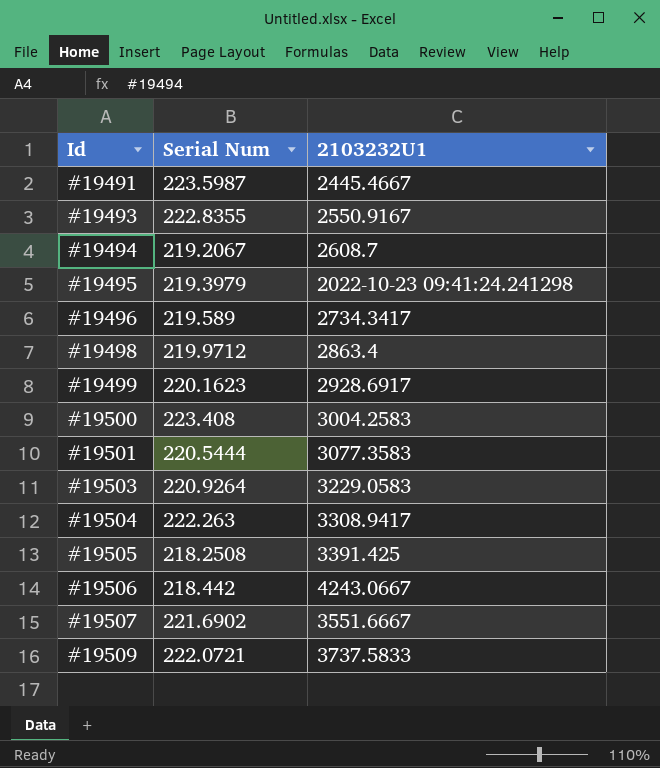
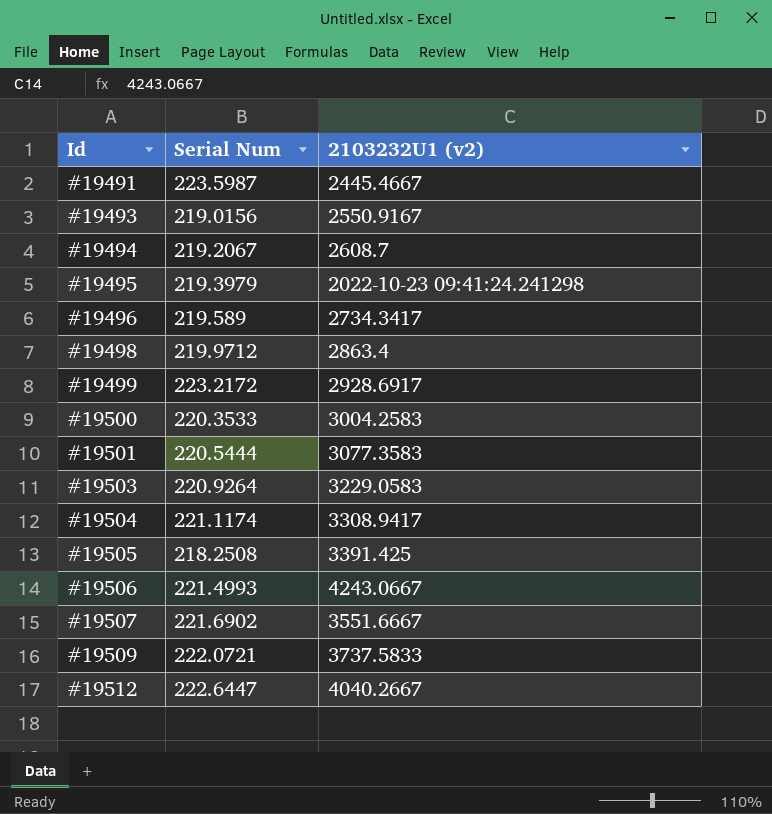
column name: 2103232U1 -> 2103232U1 (v2)
#19493 | Serial Num: 222.8355 -> 219.0156
#19499 | Serial Num: 220.1623 -> 223.2172
#19500 | Serial Num: 223.408 -> 220.3533
#19504 | Serial Num: 222.263 -> 221.1174
#19506 | Serial Num: 218.442 -> 221.4993
row #19512: none -> 222.6447 | 4040.2667

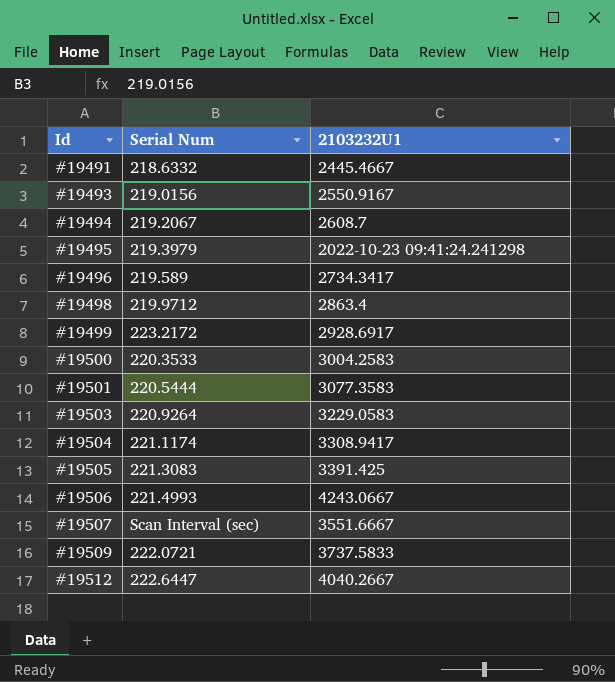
column name: 2103232U1 (v2) -> 2103232U1
#19491 | Serial Num: 223.5987 -> 218.6332
#19505 | Serial Num: 218.2508 -> 221.3083
#19507 | Serial Num: 221.6902 -> Scan Interval (sec)

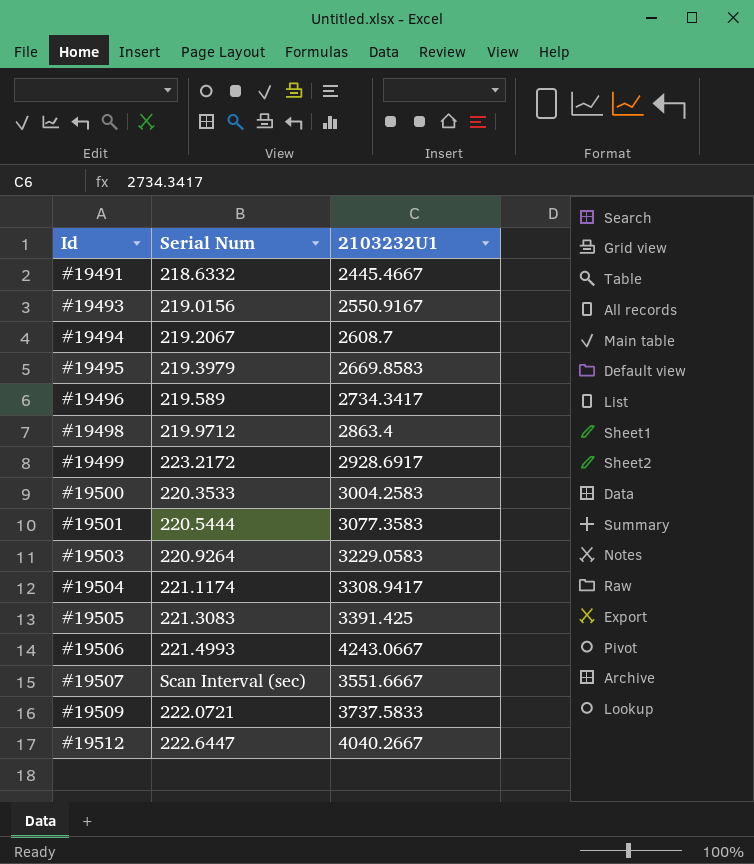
#19495 | 2103232U1: 2022-10-23 09:41:24.241298 -> 2669.8583

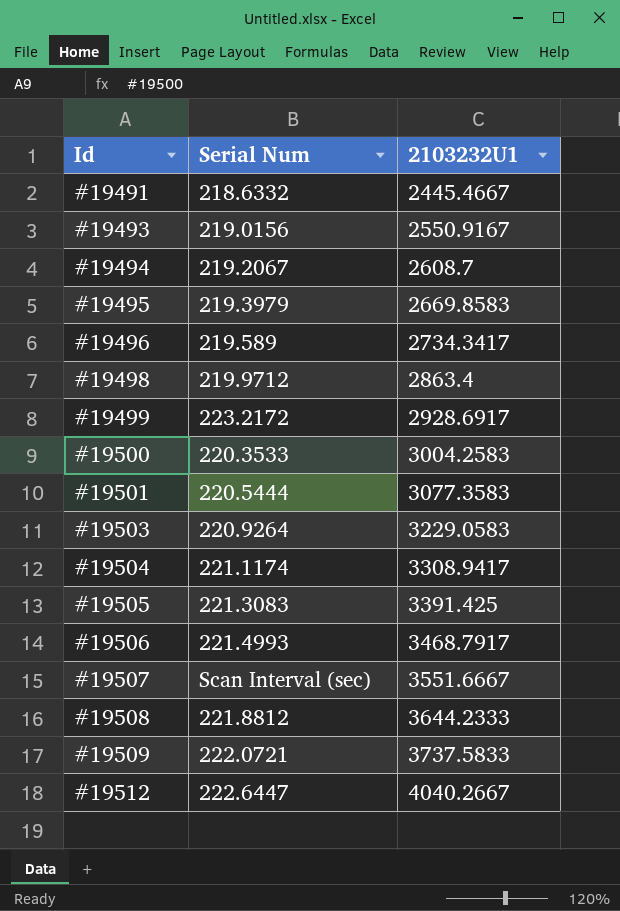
#19506 | 2103232U1: 4243.0667 -> 3468.7917
row #19508: none -> 221.8812 | 3644.2333

